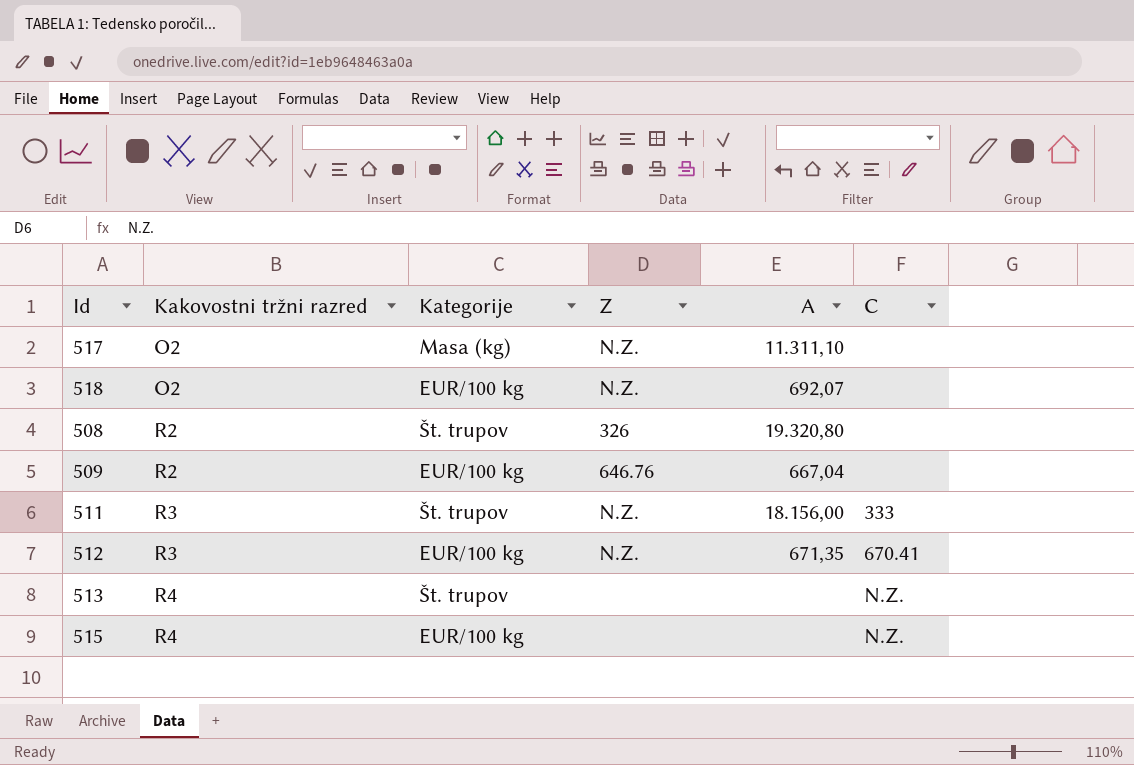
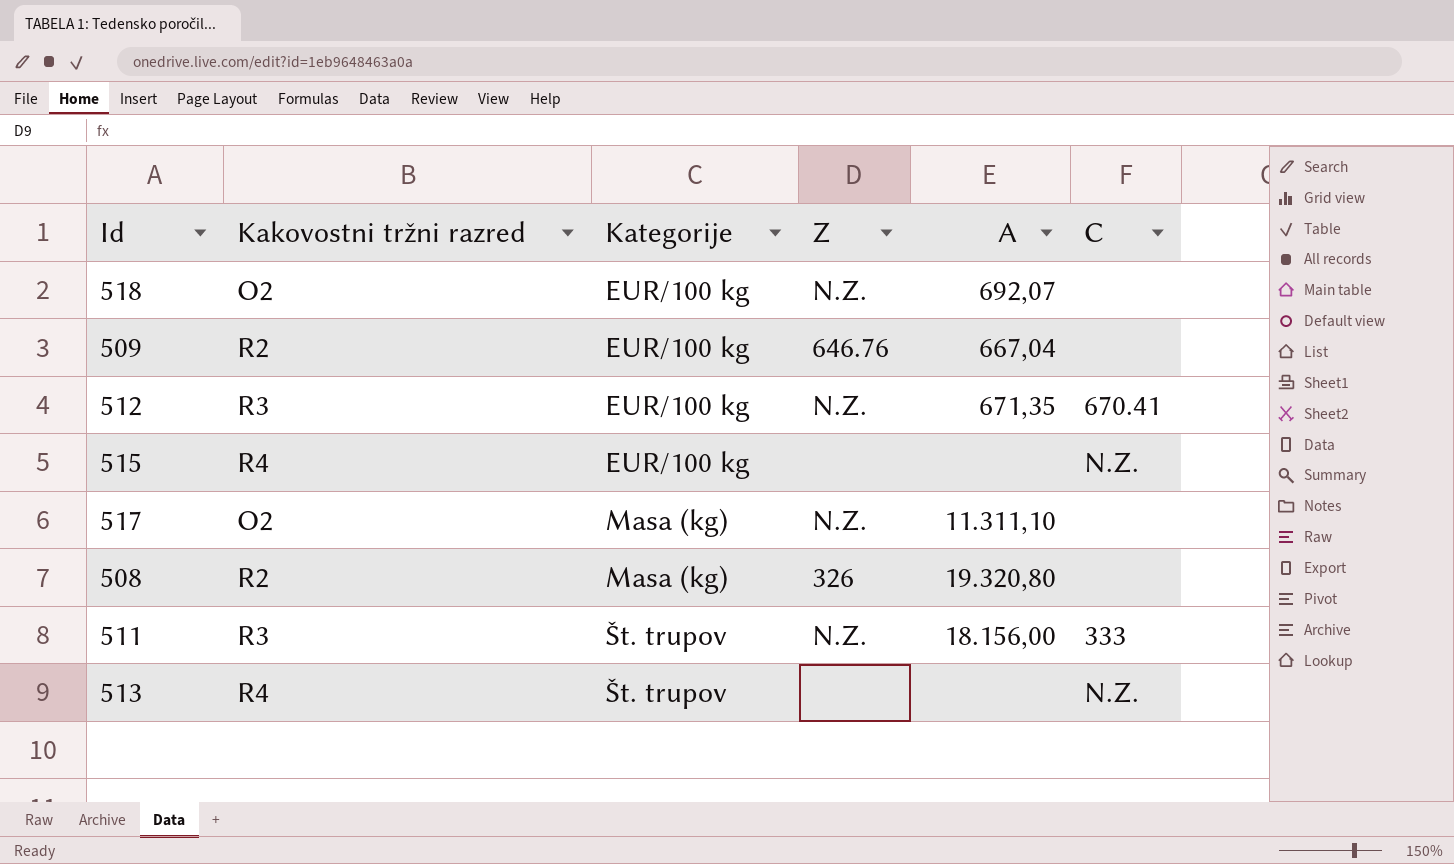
row order: Kakovostni tržni razred ascending -> Kategorije ascending
508 | Kategorije: Št. trupov -> Masa (kg)

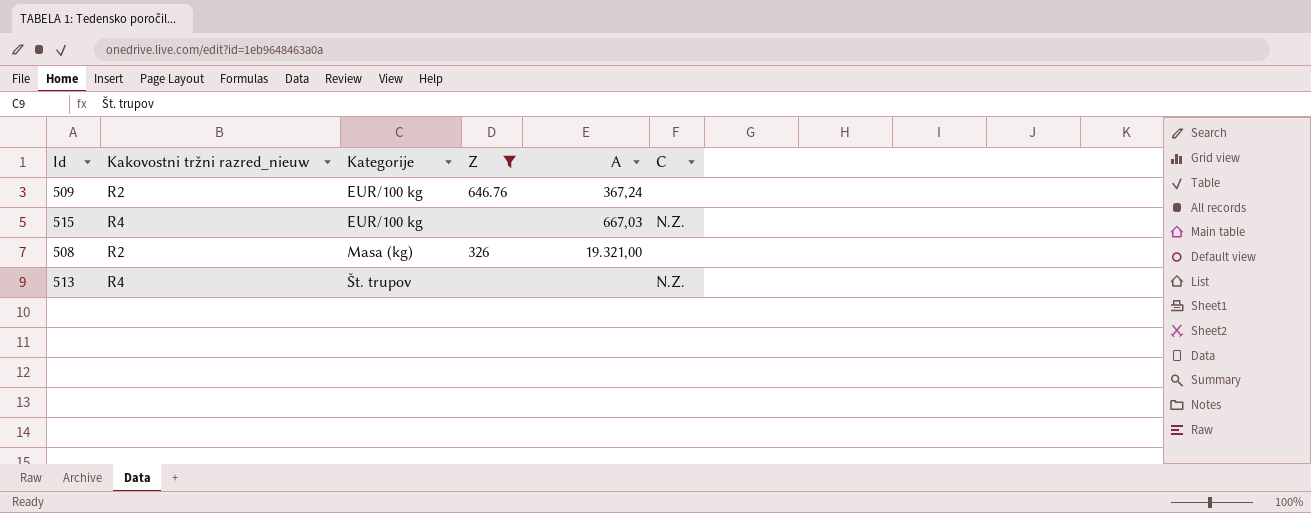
filter: none -> Z != N.Z.
column name: Kakovostni tržni razred -> Kakovostni tržni razred_nieuw
509 | A: 667,04 -> 367,24
515 | A: none -> 667,03
508 | A: 19.320,80 -> 19.321,00

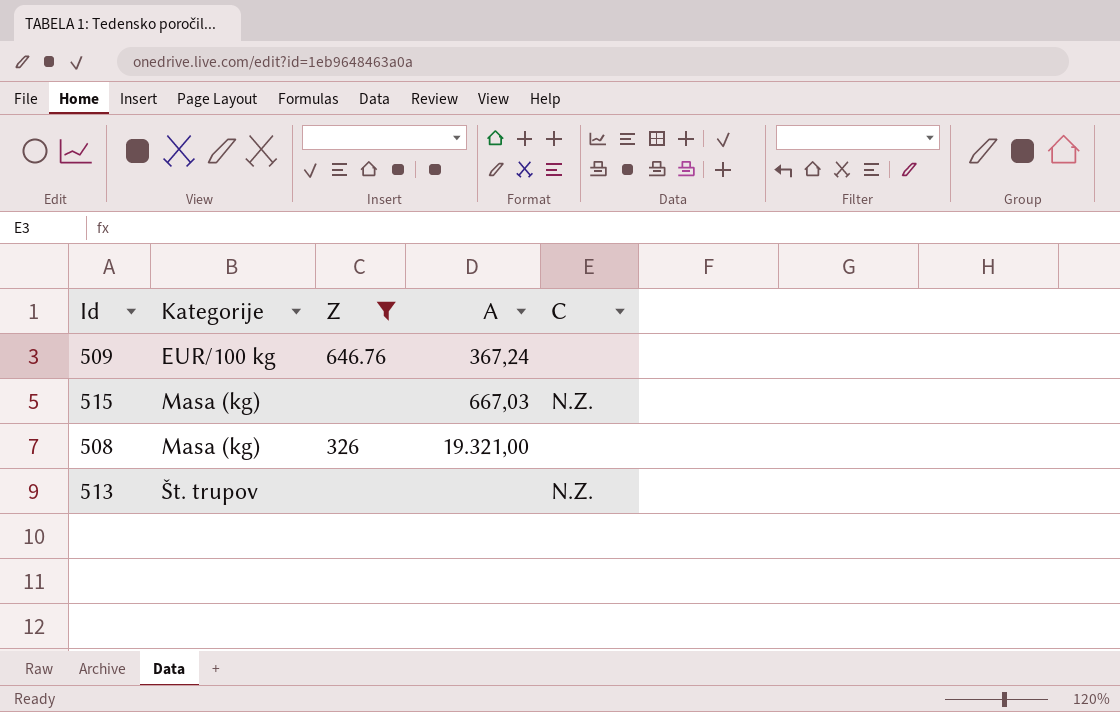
column Kakovostni tržni razred_nieuw | position: 2 -> none
515 | Kategorije: EUR/100 kg -> Masa (kg)

